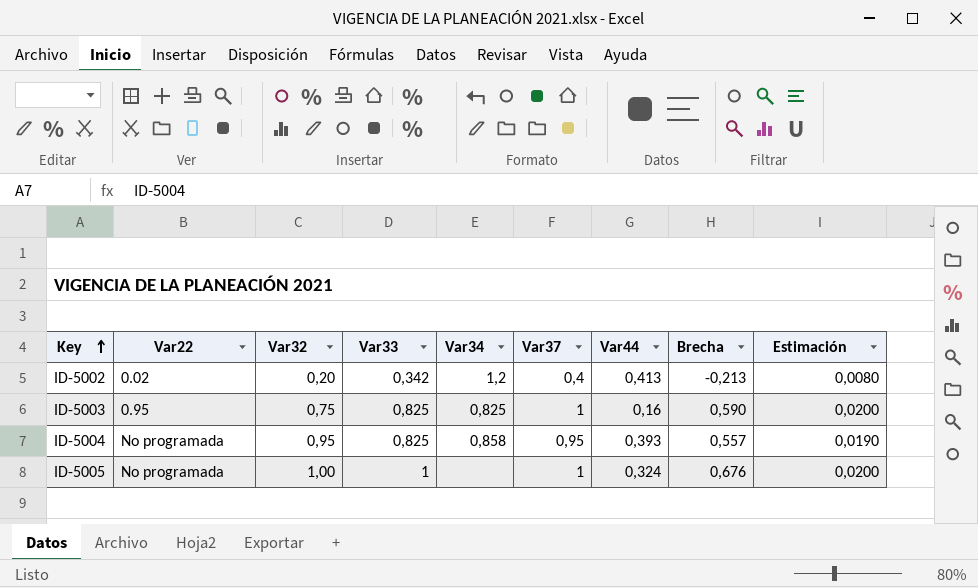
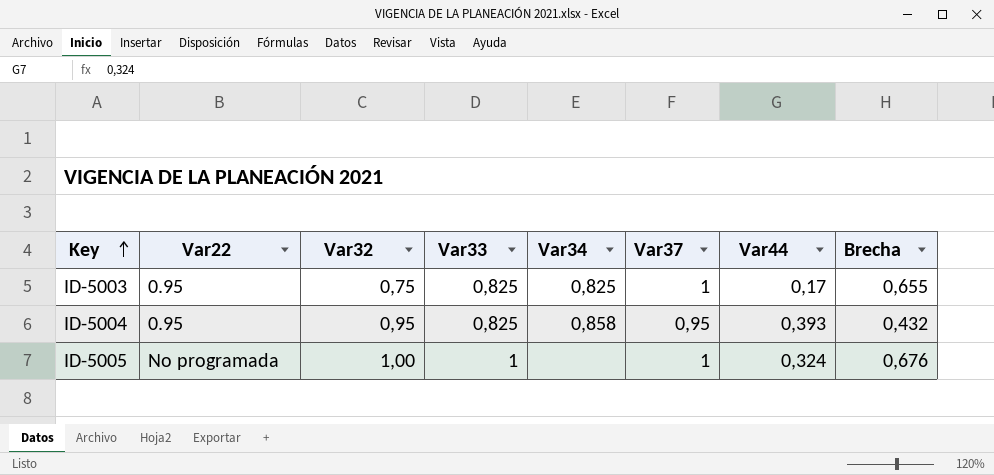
column Estimación | formula: [Var37] * 0,02 -> none
column Brecha | formula: [Var32] - [Var44] -> [Var33] - [Var44]
row ID-5002: 0.02 | 0,20 | 0,342 | 1,2 | 0,4 | 0,413 | -0,213 | 0,0080 -> none
ID-5003 | Var44: 0,16 -> 0,17
ID-5004 | Var22: No programada -> 0.95

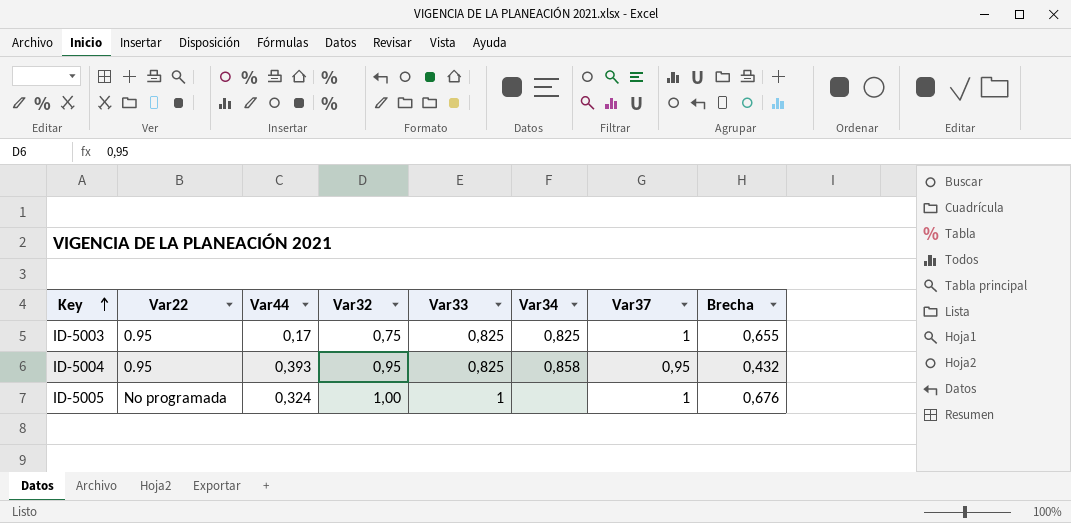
column Var44 | position: 7 -> 3

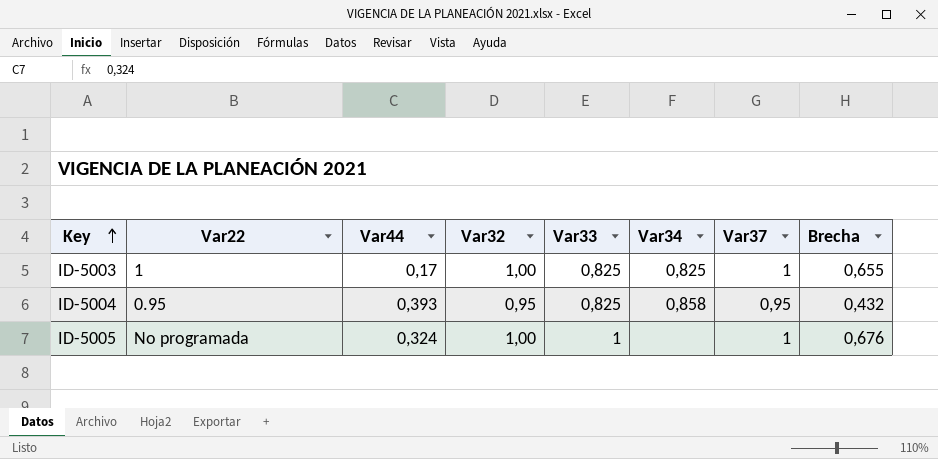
ID-5003 | Var22: 0.95 -> 1
ID-5003 | Var32: 0,75 -> 1,00

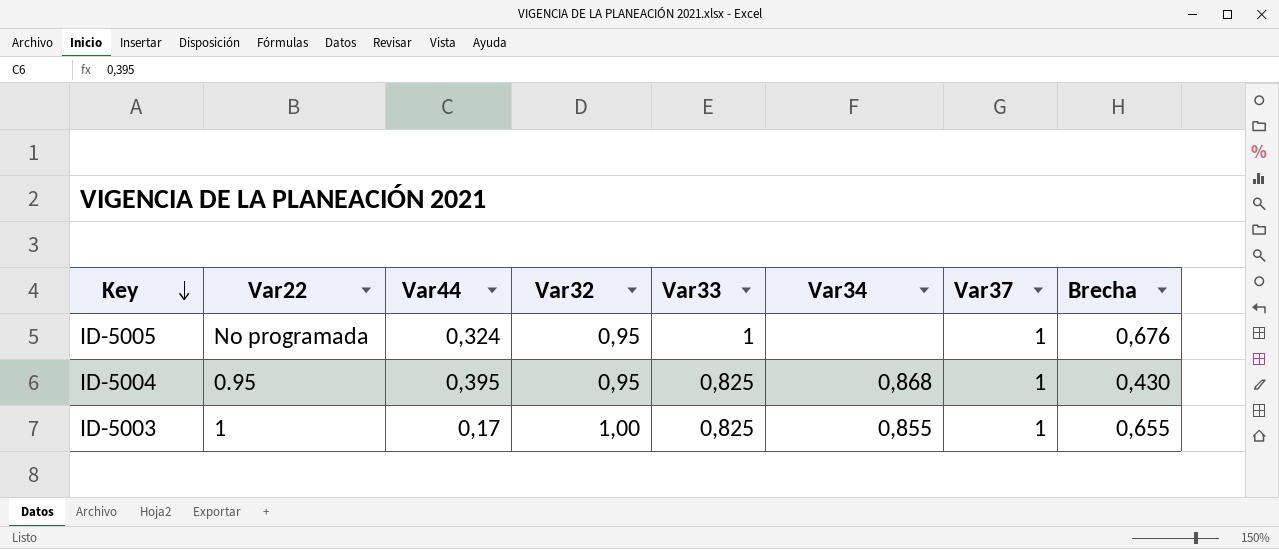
row order: Key ascending -> Key descending
ID-5005 | Var32: 1,00 -> 0,95
ID-5004 | Var44: 0,393 -> 0,395
ID-5004 | Var34: 0,858 -> 0,868
ID-5004 | Var37: 0,95 -> 1
ID-5004 | Brecha: 0,432 -> 0,430
ID-5003 | Var34: 0,825 -> 0,855

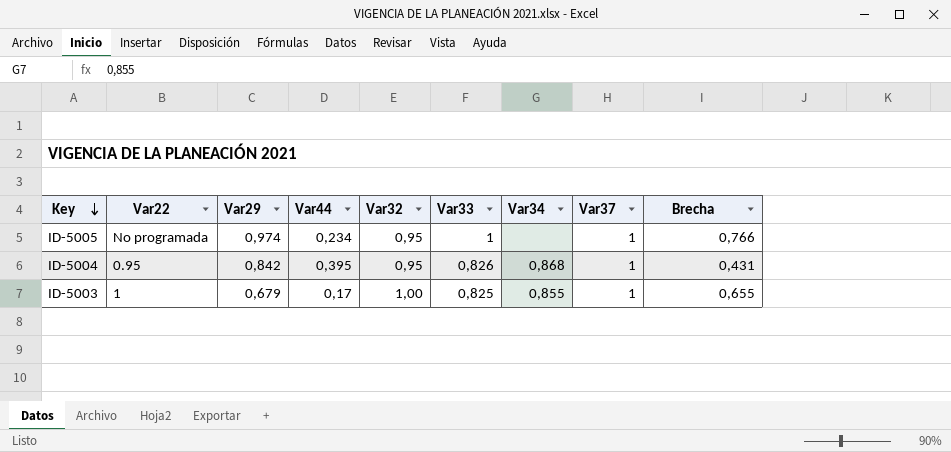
column Var29 | position: none -> 3
ID-5005 | Var44: 0,324 -> 0,234
ID-5005 | Brecha: 0,676 -> 0,766
ID-5004 | Var33: 0,825 -> 0,826
ID-5004 | Brecha: 0,430 -> 0,431

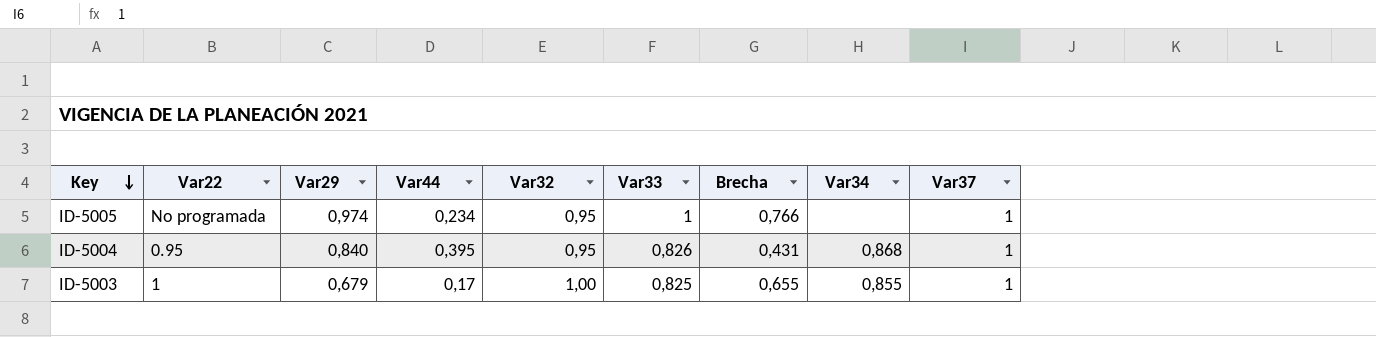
column Brecha | position: 9 -> 7
ID-5004 | Var29: 0,842 -> 0,840

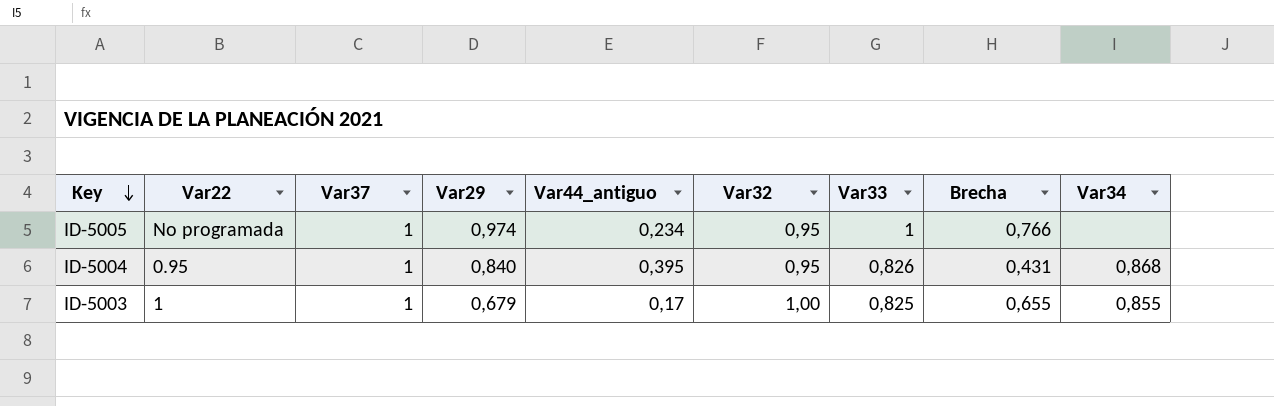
column Var37 | position: 9 -> 3
column name: Var44 -> Var44_antiguo

